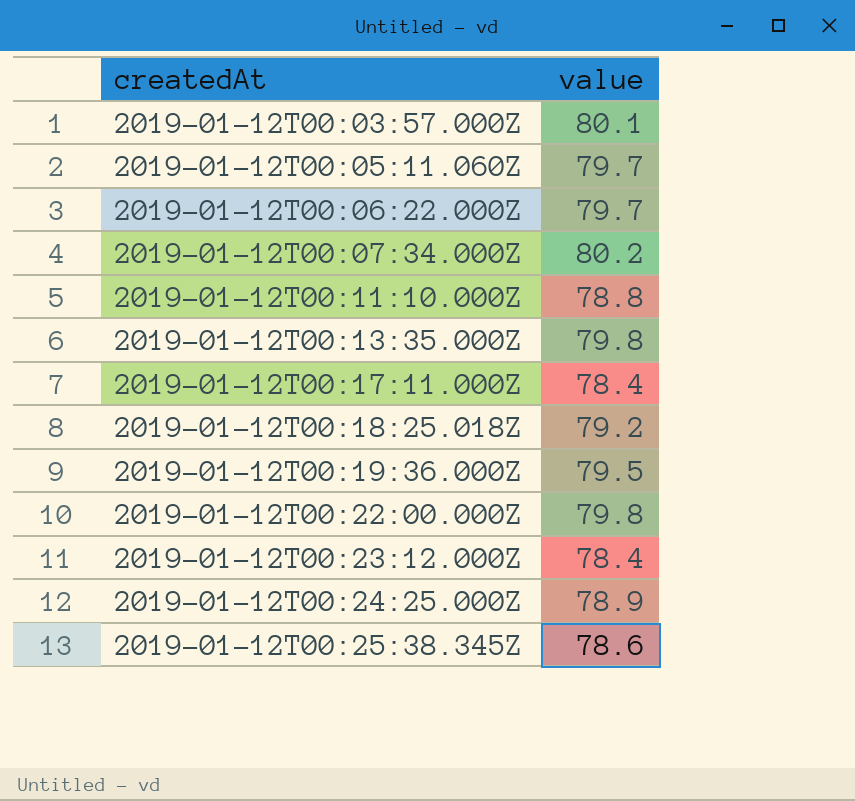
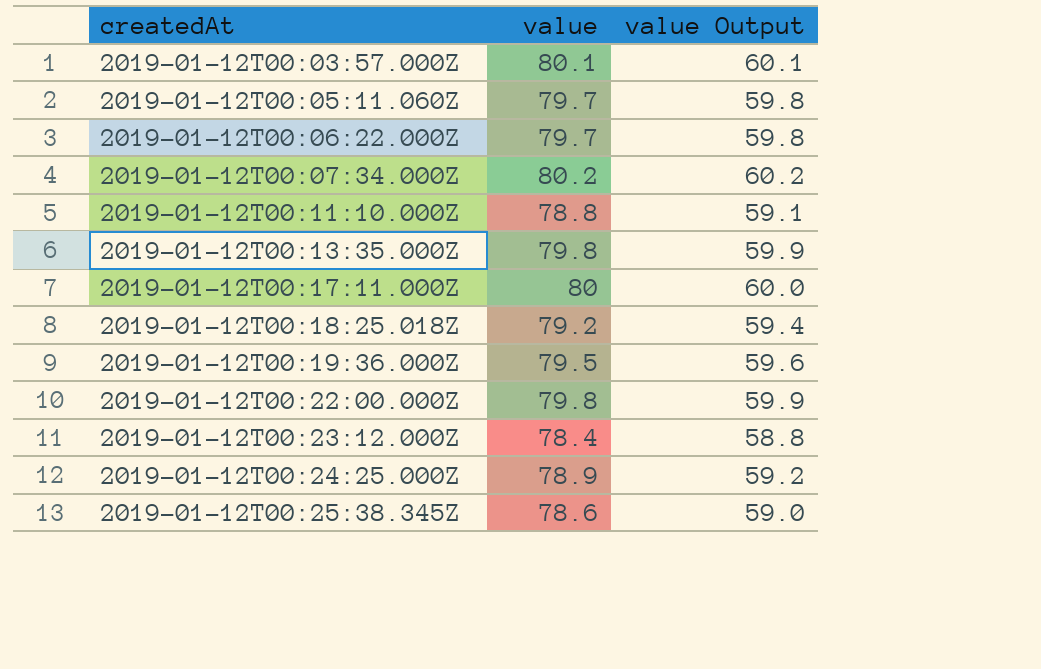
column value Output | formula: none -> [value] * 0.75
2019-01-12T00:17:11.000Z | value: 78.4 -> 80

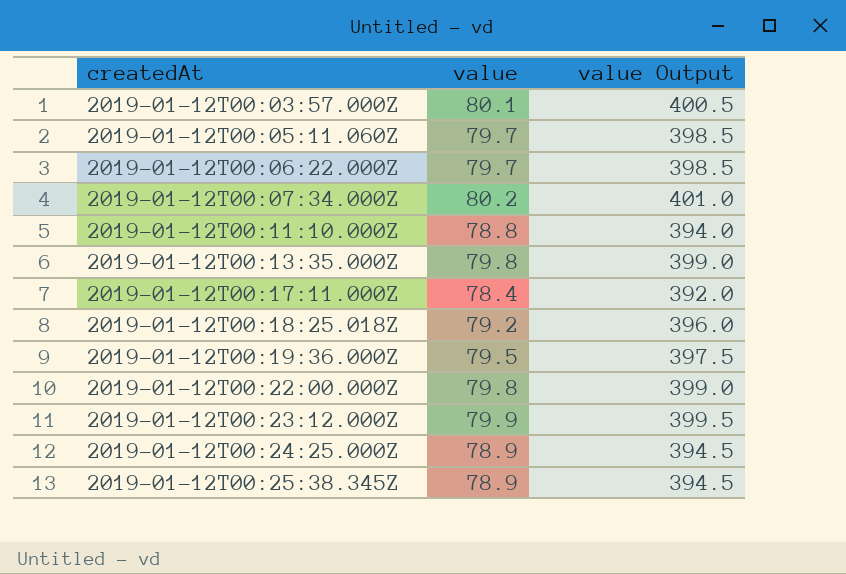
column value Output | formula: [value] * 0.75 -> [value] * 5
2019-01-12T00:17:11.000Z | value: 80 -> 78.4
2019-01-12T00:23:12.000Z | value: 78.4 -> 79.9
2019-01-12T00:25:38.345Z | value: 78.6 -> 78.9

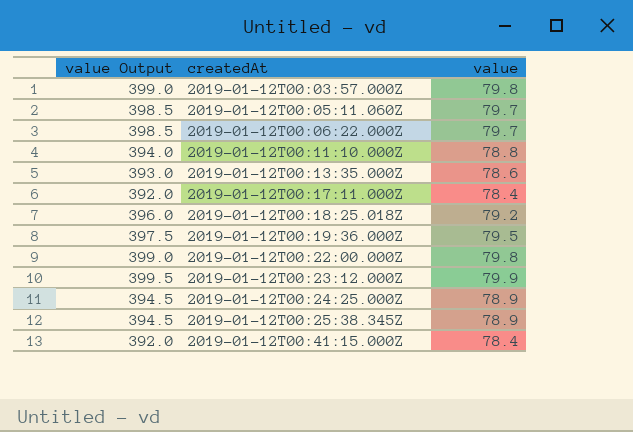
column value Output | position: 3 -> 1
row 2019-01-12T00:07:34.000Z: 80.2 | 401.0 -> none
2019-01-12T00:03:57.000Z | value Output: 400.5 -> 399.0
2019-01-12T00:03:57.000Z | value: 80.1 -> 79.8
2019-01-12T00:13:35.000Z | value Output: 399.0 -> 393.0
2019-01-12T00:13:35.000Z | value: 79.8 -> 78.6
row 2019-01-12T00:41:15.000Z: none -> 392.0 | 78.4

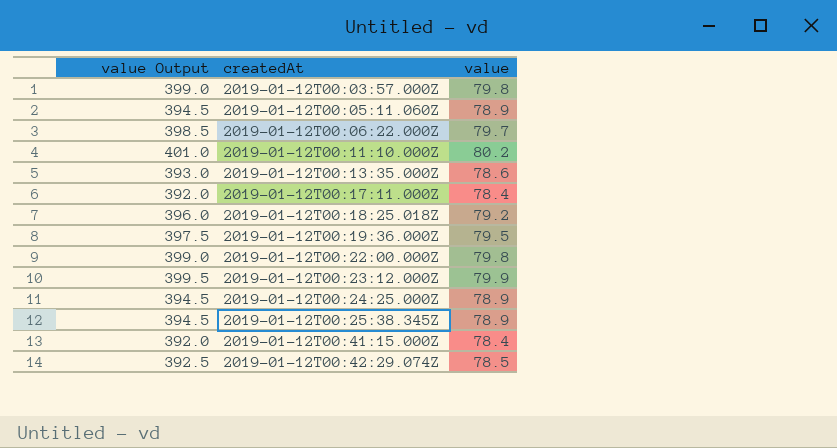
2019-01-12T00:05:11.060Z | value Output: 398.5 -> 394.5
2019-01-12T00:05:11.060Z | value: 79.7 -> 78.9
2019-01-12T00:11:10.000Z | value Output: 394.0 -> 401.0
2019-01-12T00:11:10.000Z | value: 78.8 -> 80.2
row 2019-01-12T00:42:29.074Z: none -> 392.5 | 78.5

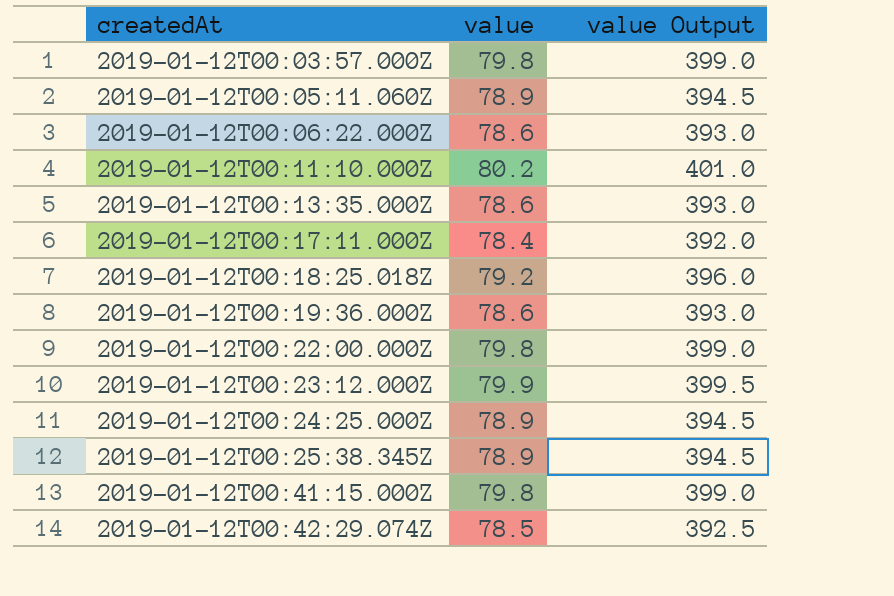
column value Output | position: 1 -> 3
2019-01-12T00:06:22.000Z | value: 79.7 -> 78.6
2019-01-12T00:06:22.000Z | value Output: 398.5 -> 393.0
2019-01-12T00:19:36.000Z | value: 79.5 -> 78.6
2019-01-12T00:19:36.000Z | value Output: 397.5 -> 393.0
2019-01-12T00:41:15.000Z | value: 78.4 -> 79.8
2019-01-12T00:41:15.000Z | value Output: 392.0 -> 399.0

